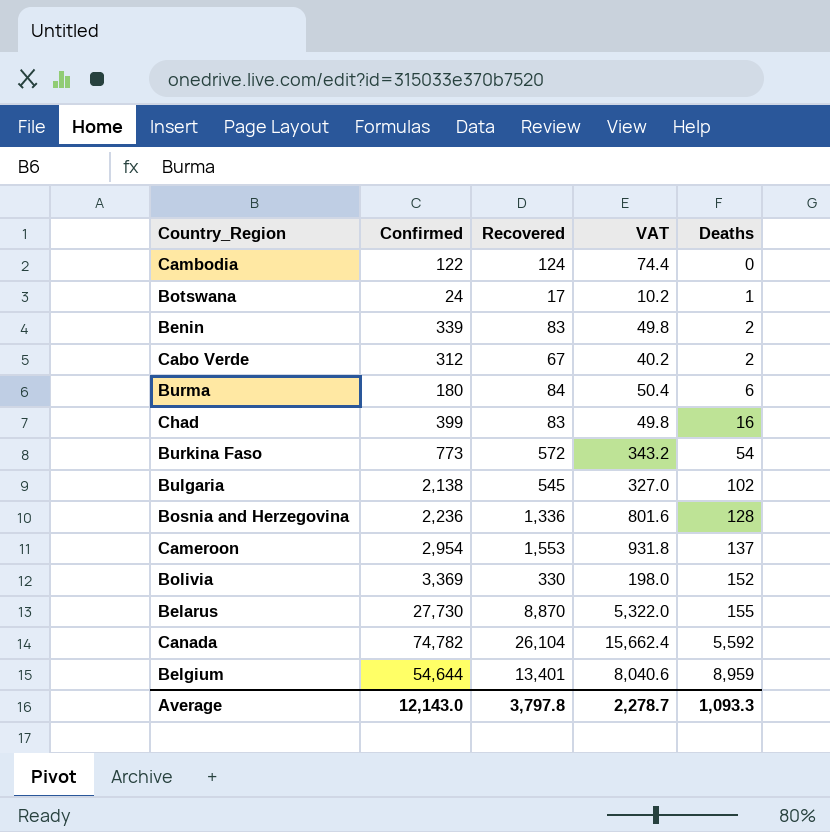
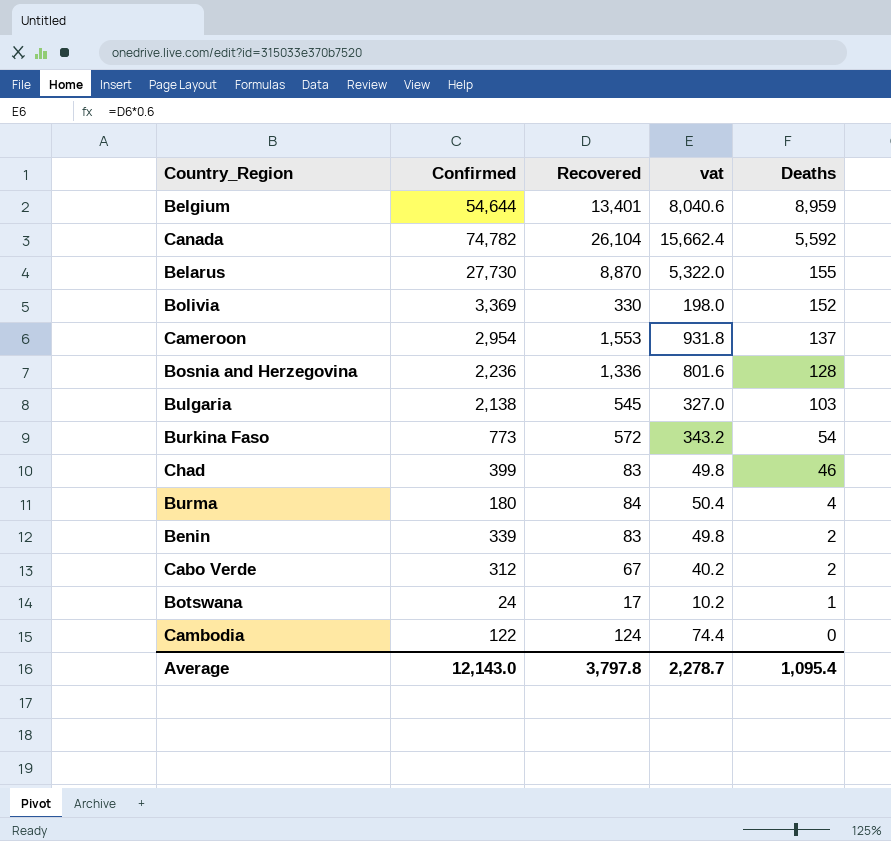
row order: Deaths ascending -> Deaths descending
column name: VAT -> vat
Bulgaria | Deaths: 102 -> 103
Chad | Deaths: 16 -> 46
Burma | Deaths: 6 -> 4
Average | Deaths: 1,093.3 -> 1,095.4

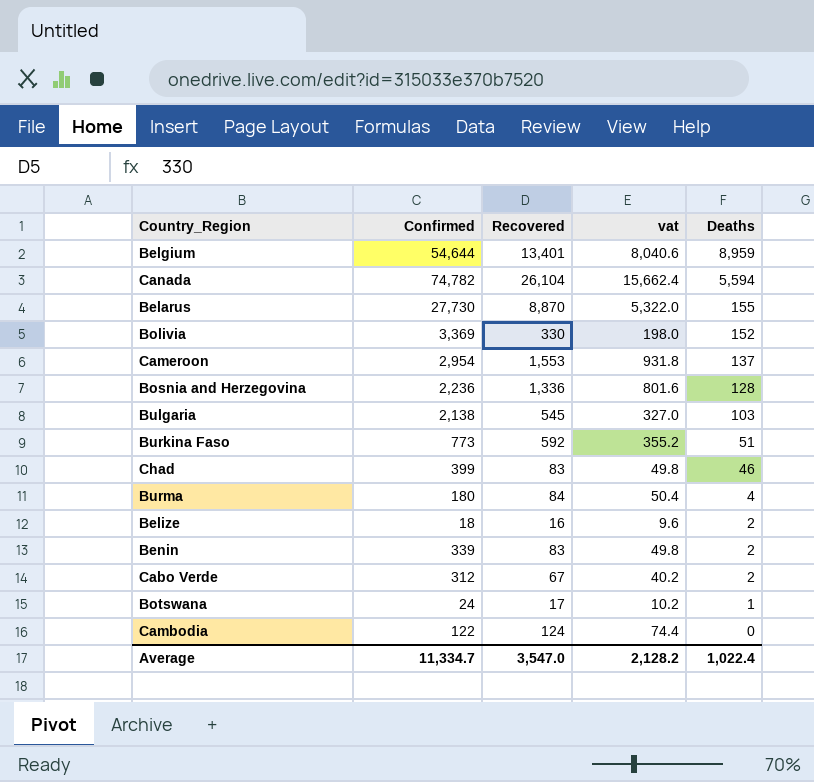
Canada | Deaths: 5,592 -> 5,594
Burkina Faso | Recovered: 572 -> 592
Burkina Faso | vat: 343.2 -> 355.2
Burkina Faso | Deaths: 54 -> 51
row Belize: none -> 18 | 16 | 9.6 | 2
Average | Confirmed: 12,143.0 -> 11,334.7
Average | Recovered: 3,797.8 -> 3,547.0
Average | vat: 2,278.7 -> 2,128.2
Average | Deaths: 1,095.4 -> 1,022.4

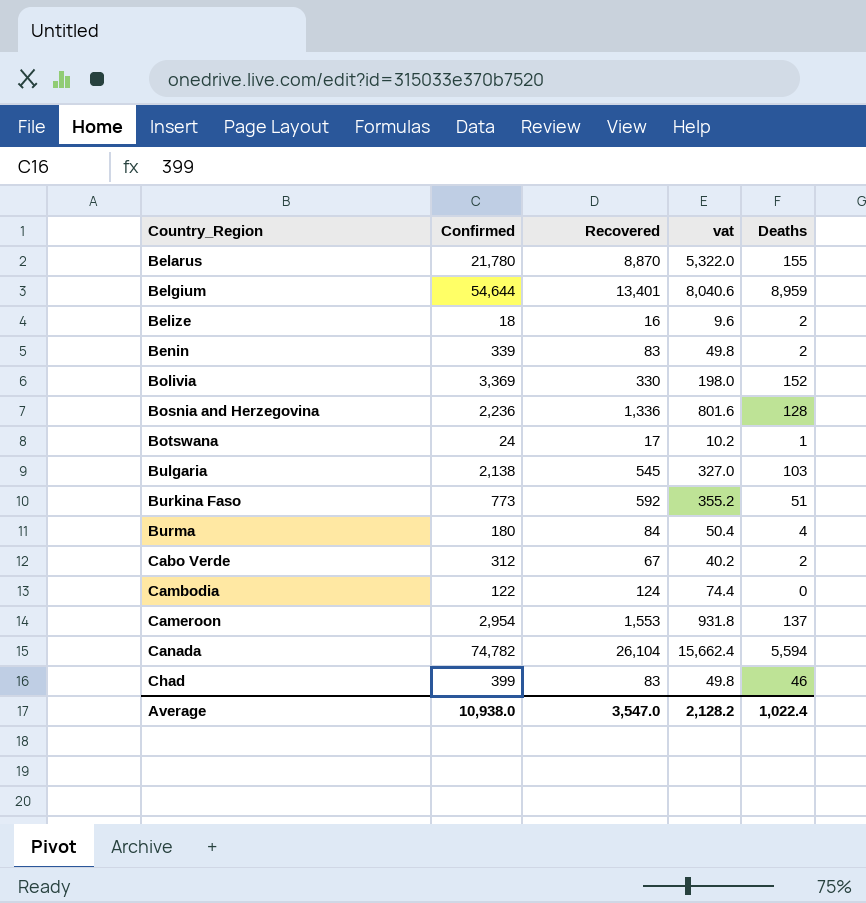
row order: Deaths descending -> Country_Region ascending
Belarus | Confirmed: 27,730 -> 21,780
Average | Confirmed: 11,334.7 -> 10,938.0

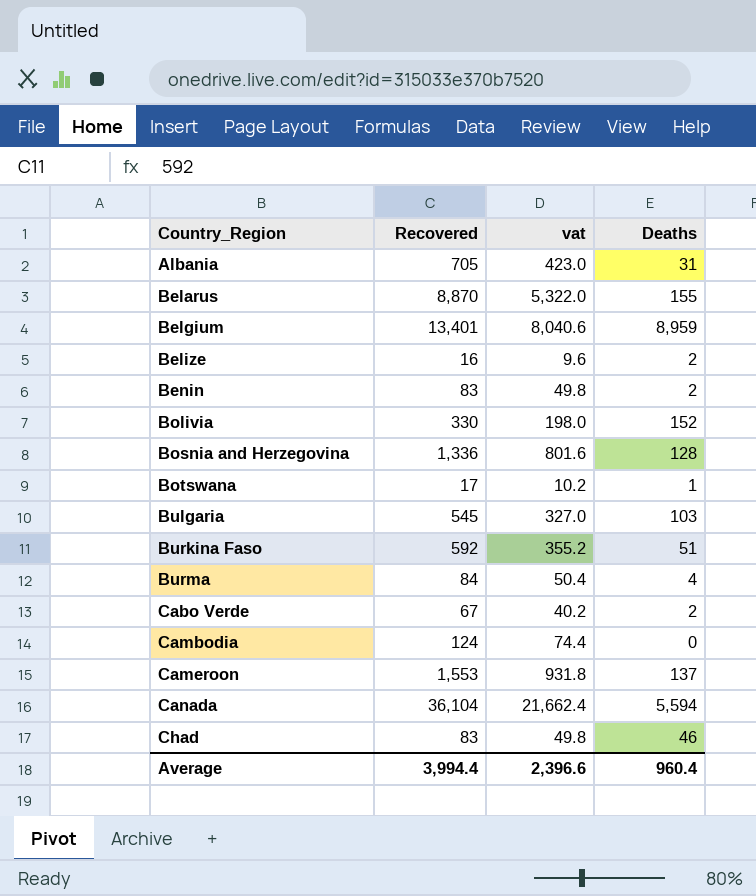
column Confirmed | position: 2 -> none
row Albania: none -> 705 | 423.0 | 31
Canada | Recovered: 26,104 -> 36,104
Canada | vat: 15,662.4 -> 21,662.4
Average | Recovered: 3,547.0 -> 3,994.4
Average | vat: 2,128.2 -> 2,396.6
Average | Deaths: 1,022.4 -> 960.4

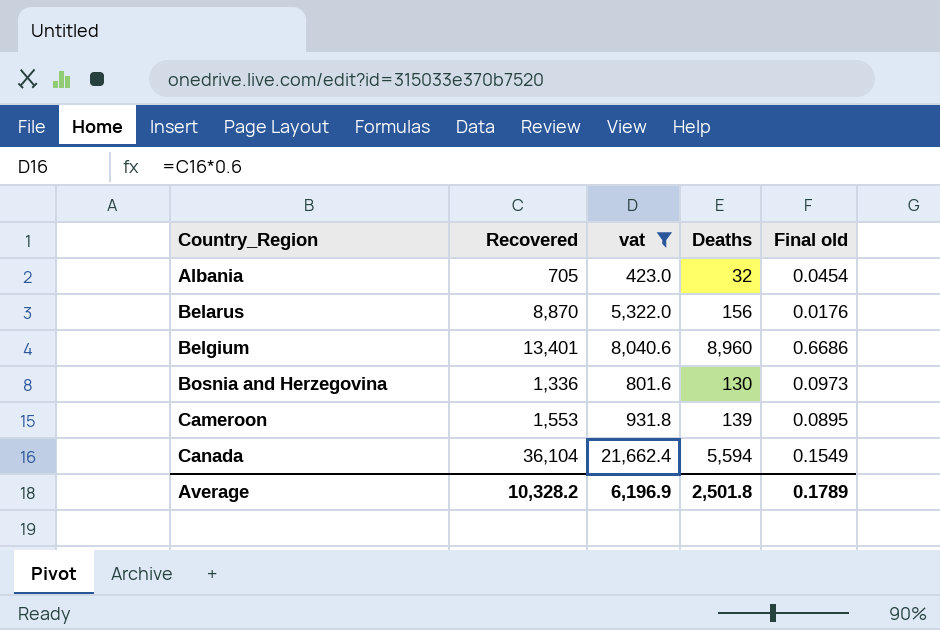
filter: none -> vat >= 423.0
column Final old | formula: none -> [Deaths] / [Recovered]
Albania | Deaths: 31 -> 32
Belarus | Deaths: 155 -> 156
Belgium | Deaths: 8,959 -> 8,960
Bosnia and Herzegovina | Deaths: 128 -> 130
Cameroon | Deaths: 137 -> 139
Average | Recovered: 3,994.4 -> 10,328.2
Average | vat: 2,396.6 -> 6,196.9
Average | Deaths: 960.4 -> 2,501.8

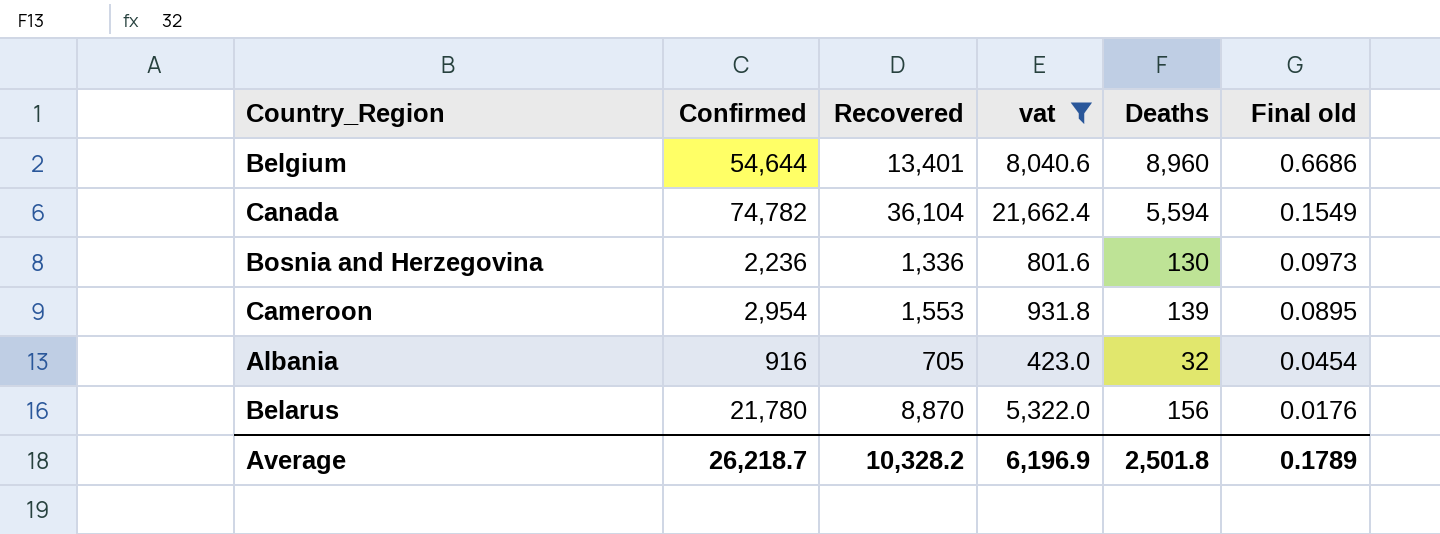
row order: Country_Region ascending -> Final old descending
column Confirmed | position: none -> 2

